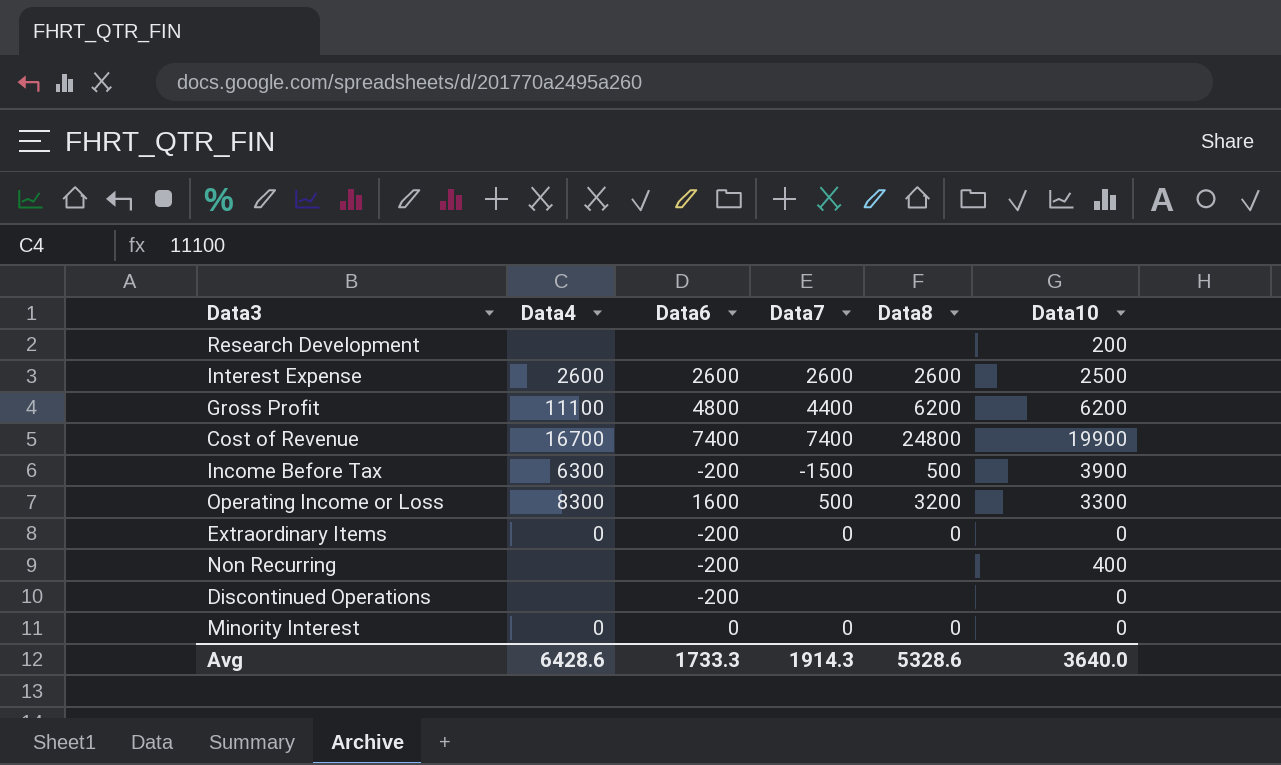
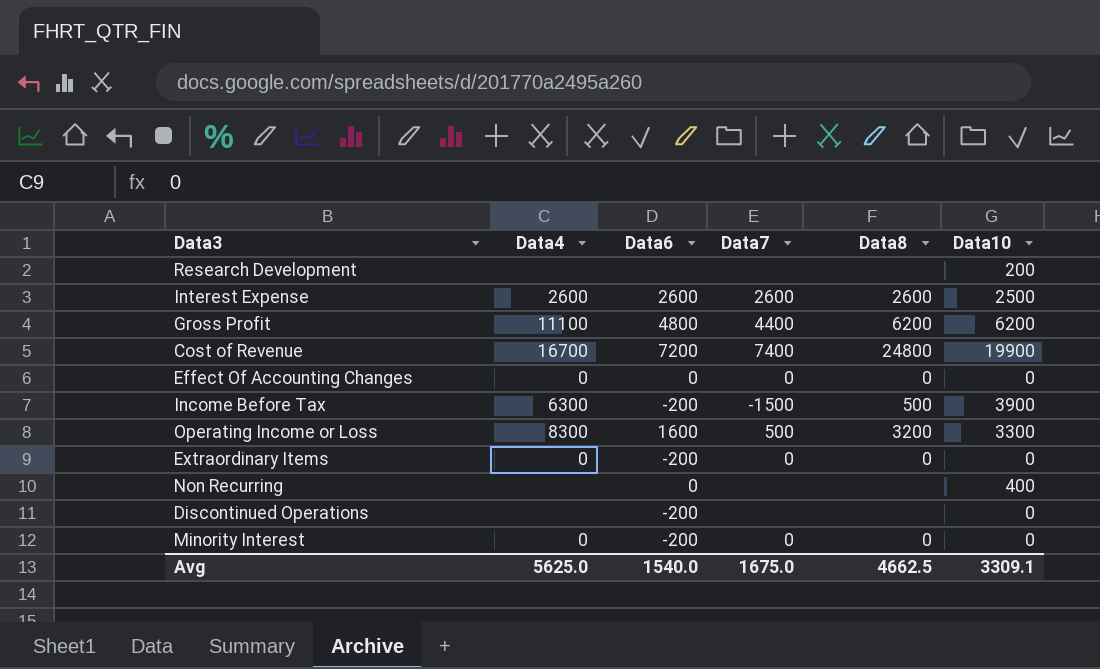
Cost of Revenue | Data6: 7400 -> 7200
row Effect Of Accounting Changes: none -> 0 | 0 | 0 | 0 | 0
Non Recurring | Data6: -200 -> 0
Minority Interest | Data6: 0 -> -200
Avg | Data4: 6428.6 -> 5625.0
Avg | Data6: 1733.3 -> 1540.0
Avg | Data7: 1914.3 -> 1675.0
Avg | Data8: 5328.6 -> 4662.5
Avg | Data10: 3640.0 -> 3309.1

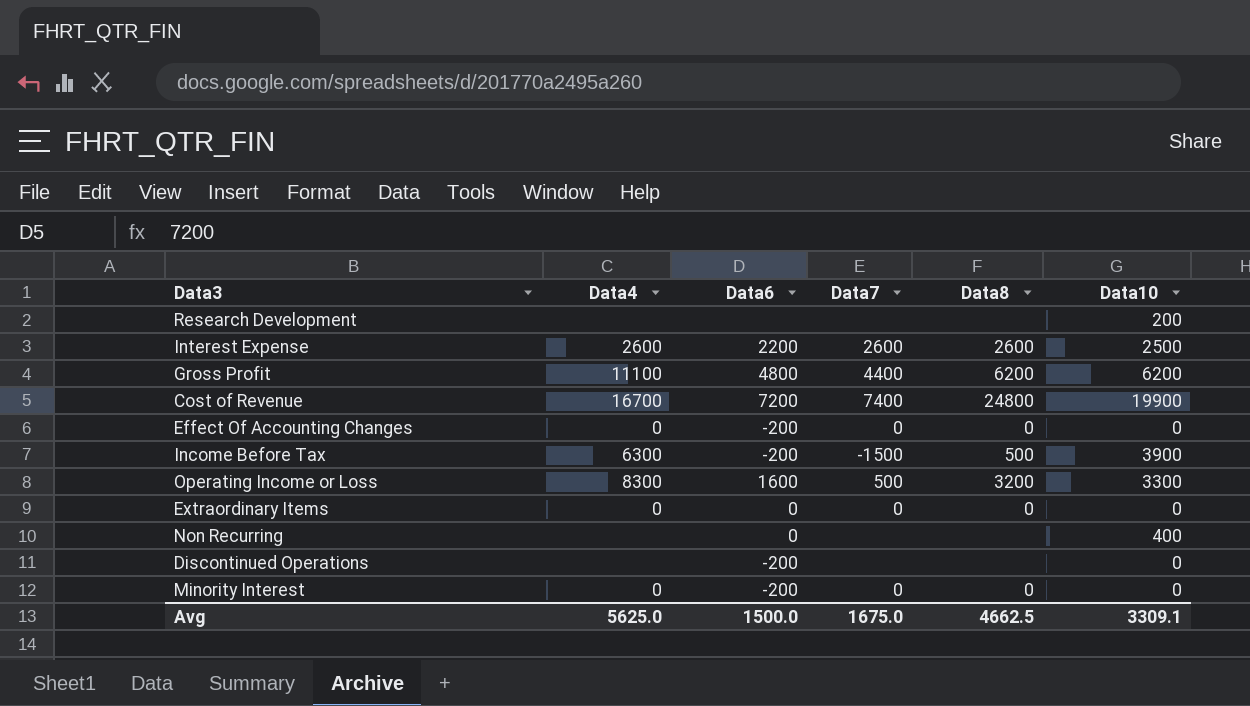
Interest Expense | Data6: 2600 -> 2200
Effect Of Accounting Changes | Data6: 0 -> -200
Extraordinary Items | Data6: -200 -> 0
Avg | Data6: 1540.0 -> 1500.0

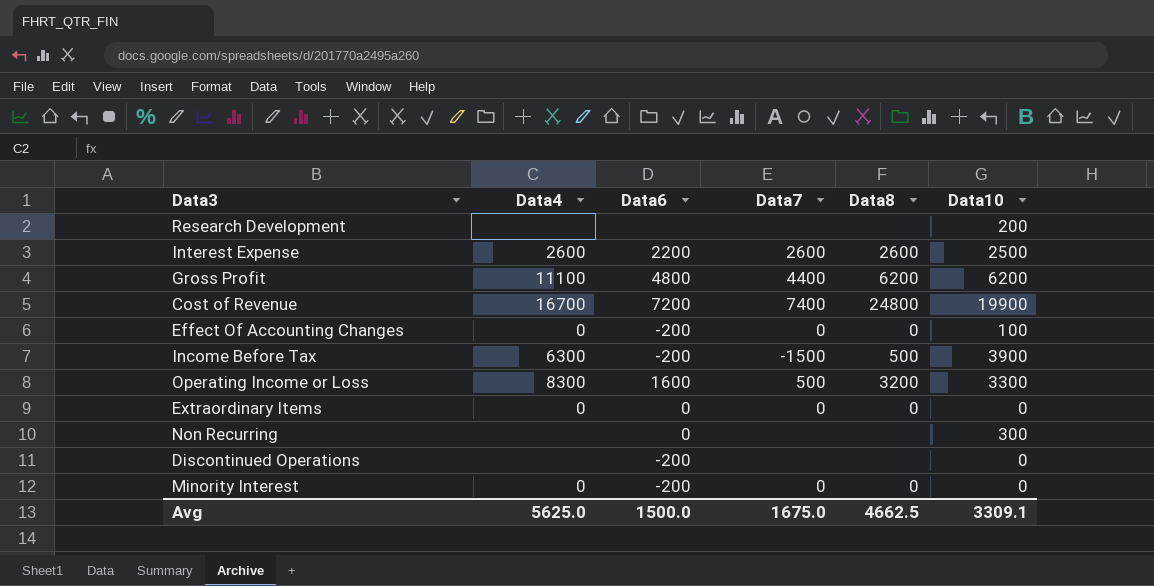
Effect Of Accounting Changes | Data10: 0 -> 100
Non Recurring | Data10: 400 -> 300

